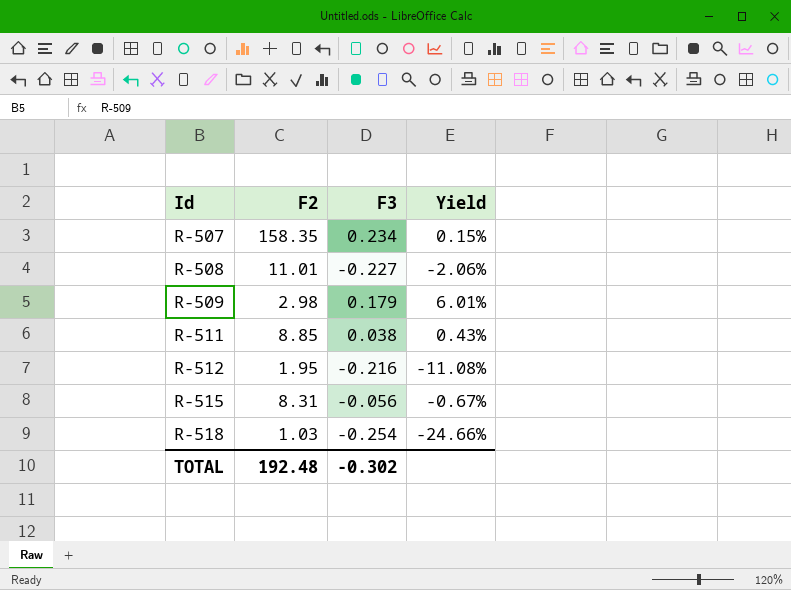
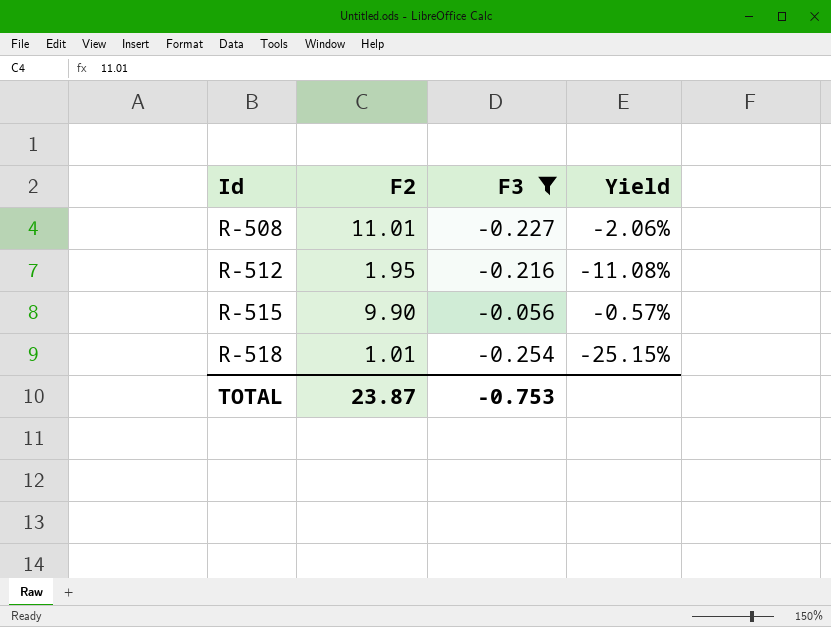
filter: none -> F3 <= -0.056
R-515 | F2: 8.31 -> 9.90
R-515 | Yield: -0.67% -> -0.57%
R-518 | F2: 1.03 -> 1.01
R-518 | Yield: -24.66% -> -25.15%
TOTAL | F2: 192.48 -> 23.87
TOTAL | F3: -0.302 -> -0.753

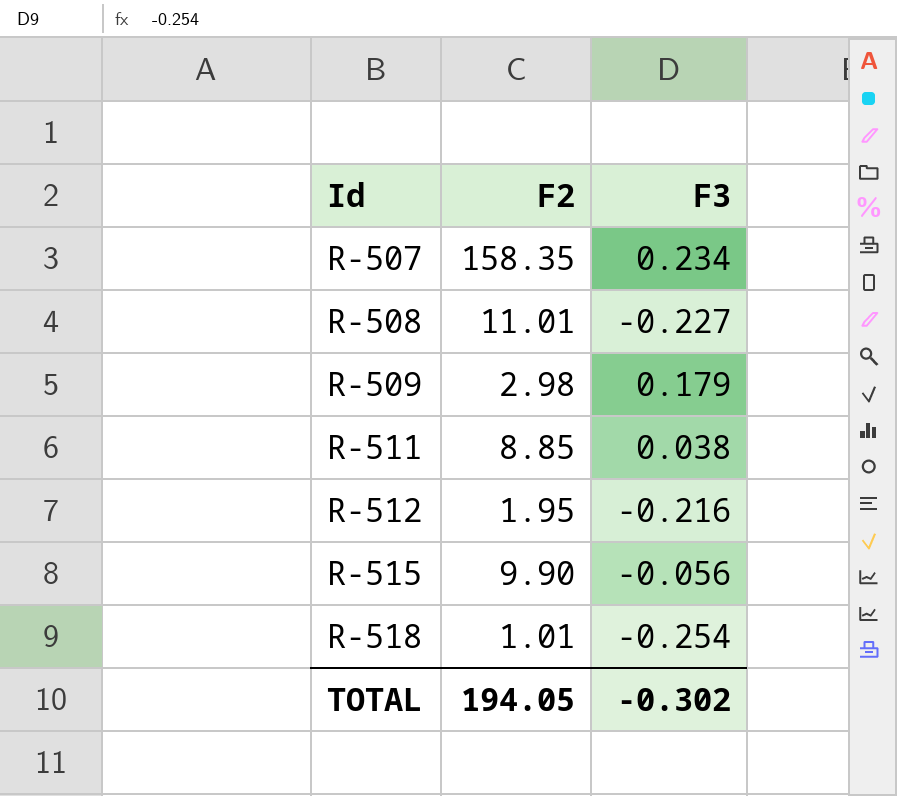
filter: F3 <= -0.056 -> none
column Yield | formula: [F3] / [F2] -> none
TOTAL | F2: 23.87 -> 194.05
TOTAL | F3: -0.753 -> -0.302

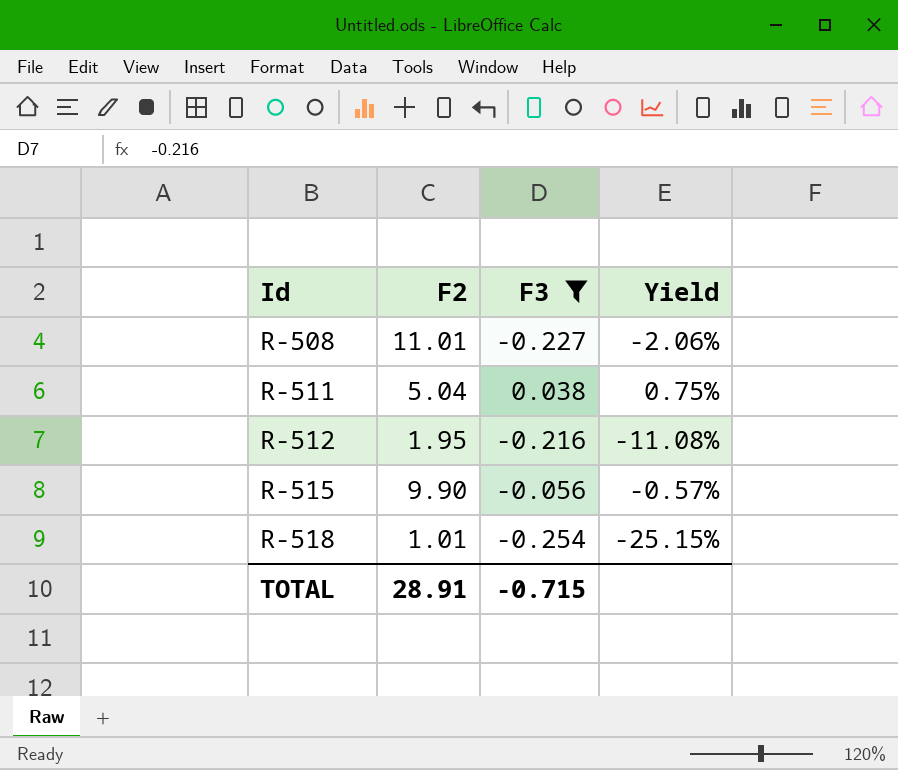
filter: none -> F3 <= 0.038
column Yield | formula: none -> [F3] / [F2]
R-511 | F2: 8.85 -> 5.04
TOTAL | F2: 194.05 -> 28.91
TOTAL | F3: -0.302 -> -0.715

